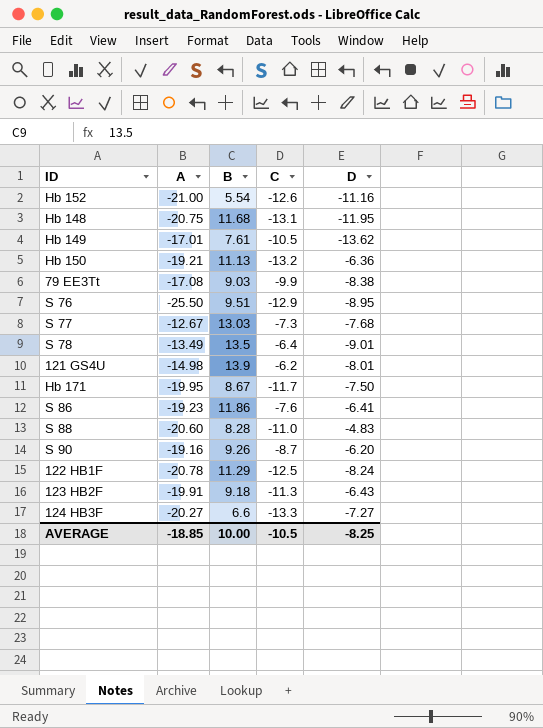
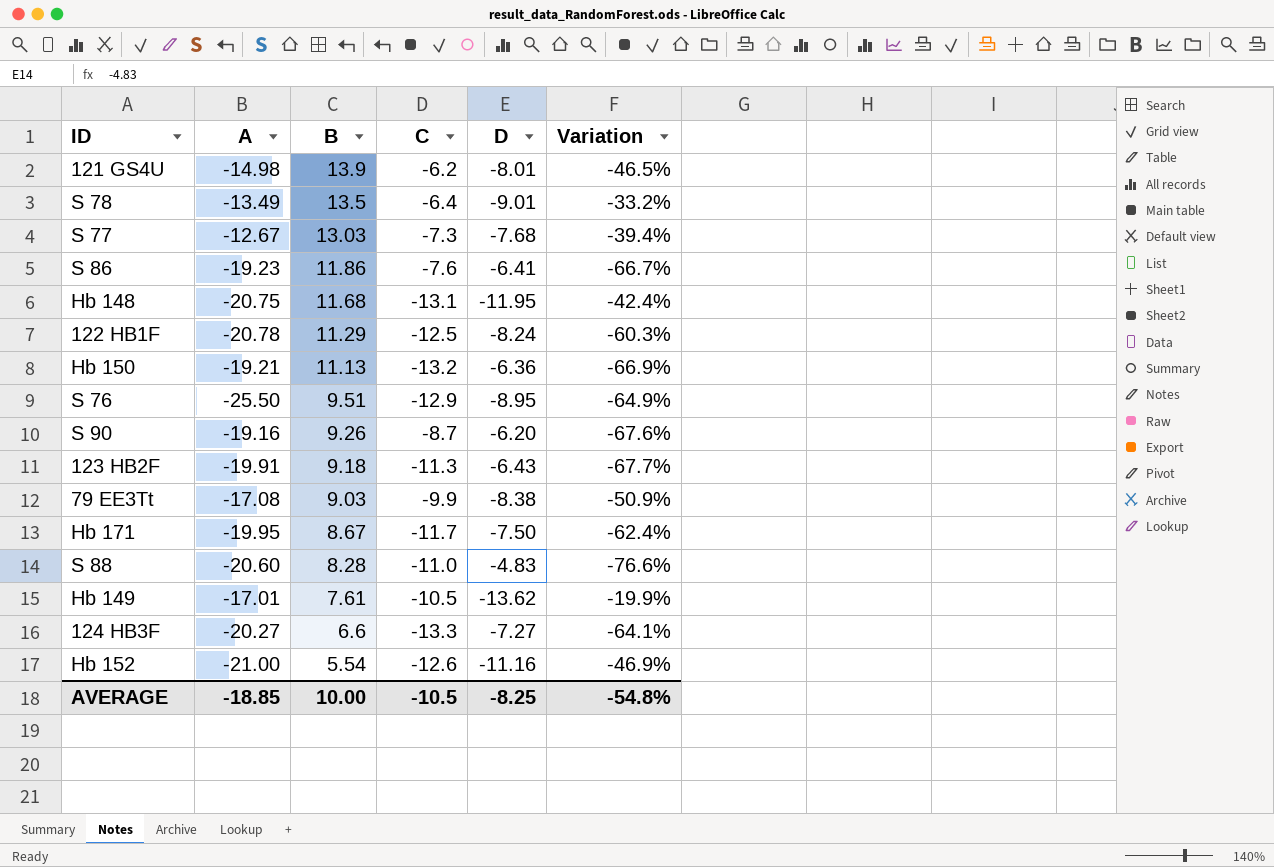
row order: none -> B descending
column Variation | formula: none -> ([D] - [A]) / [A]

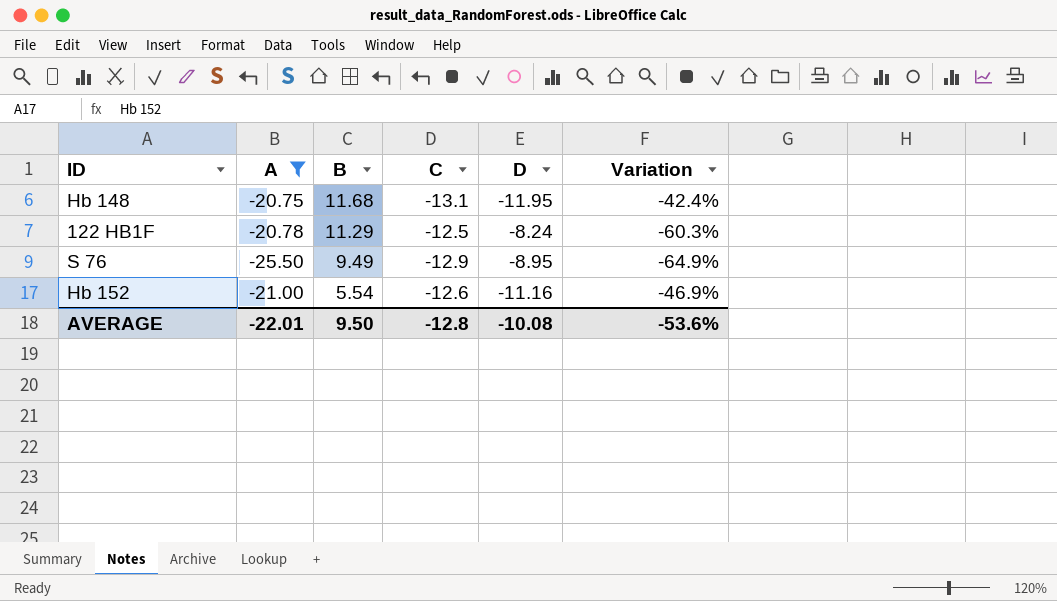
filter: none -> A <= -20.75
S 76 | B: 9.51 -> 9.49
AVERAGE | A: -18.85 -> -22.01
AVERAGE | B: 10.00 -> 9.50
AVERAGE | C: -10.5 -> -12.8
AVERAGE | D: -8.25 -> -10.08
AVERAGE | Variation: -54.8% -> -53.6%

